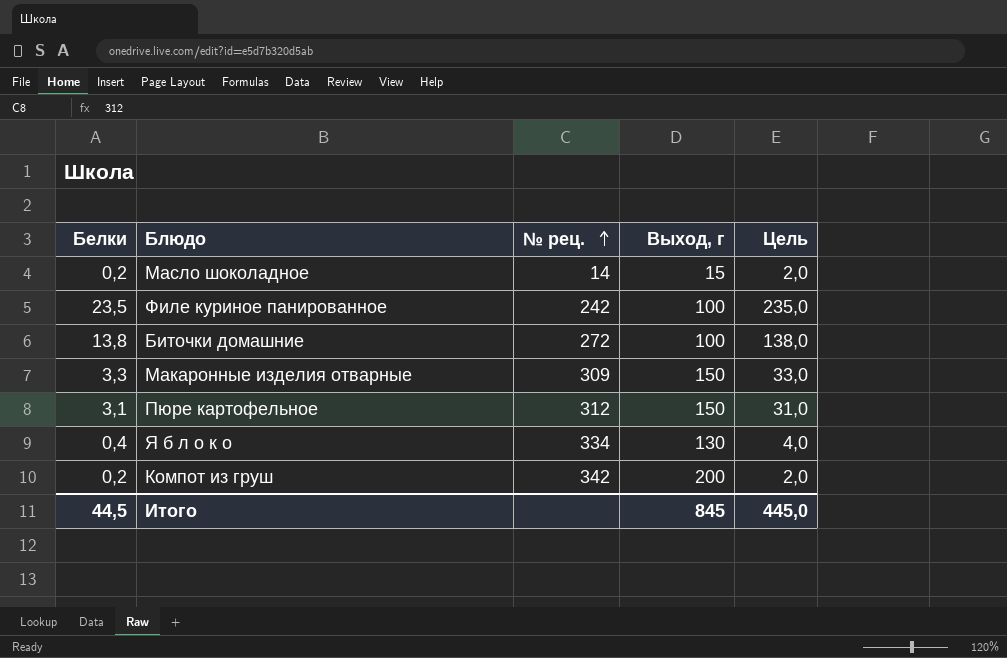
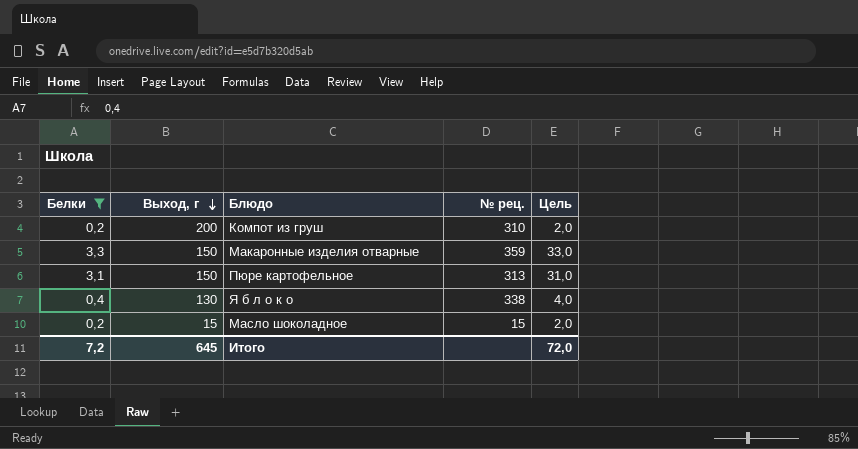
filter: none -> Белки <= 3,3
row order: № рец. ascending -> Выход, г descending
column Выход, г | position: 4 -> 2
Компот из груш | № рец.: 342 -> 310
Макаронные изделия отварные | № рец.: 309 -> 359
Пюре картофельное | № рец.: 312 -> 313
Я б л о к о | № рец.: 334 -> 338
Масло шоколадное | № рец.: 14 -> 15
Итого | Белки: 44,5 -> 7,2
Итого | Выход, г: 845 -> 645
Итого | Цель: 445,0 -> 72,0

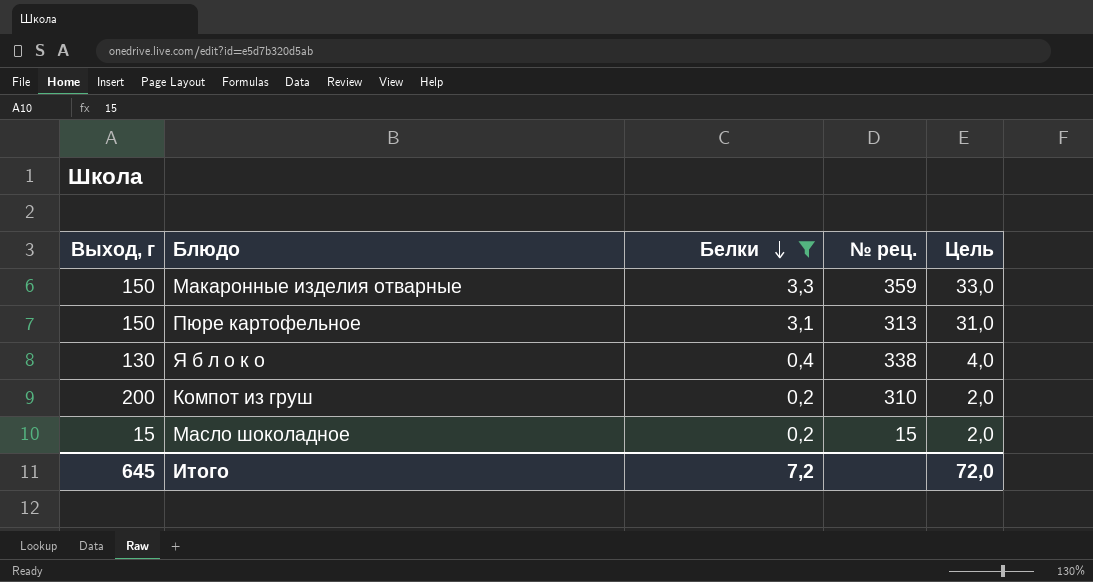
row order: Выход, г descending -> Белки descending
column Белки | position: 1 -> 3

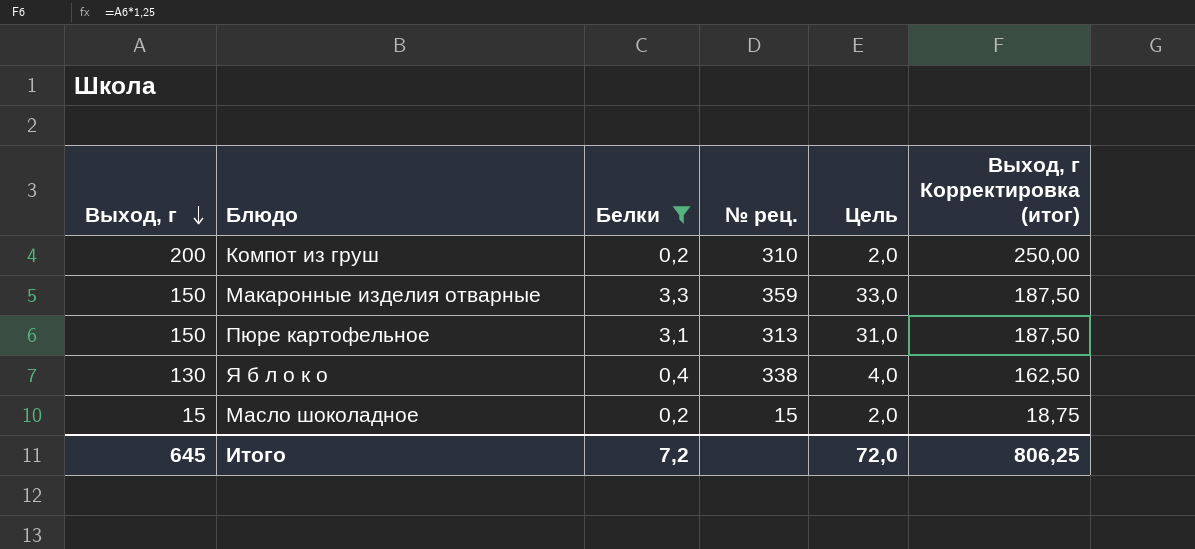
row order: Белки descending -> Выход, г descending
column Выход, г Корректировка (итог) | formula: none -> [Выход, г] * 1,25

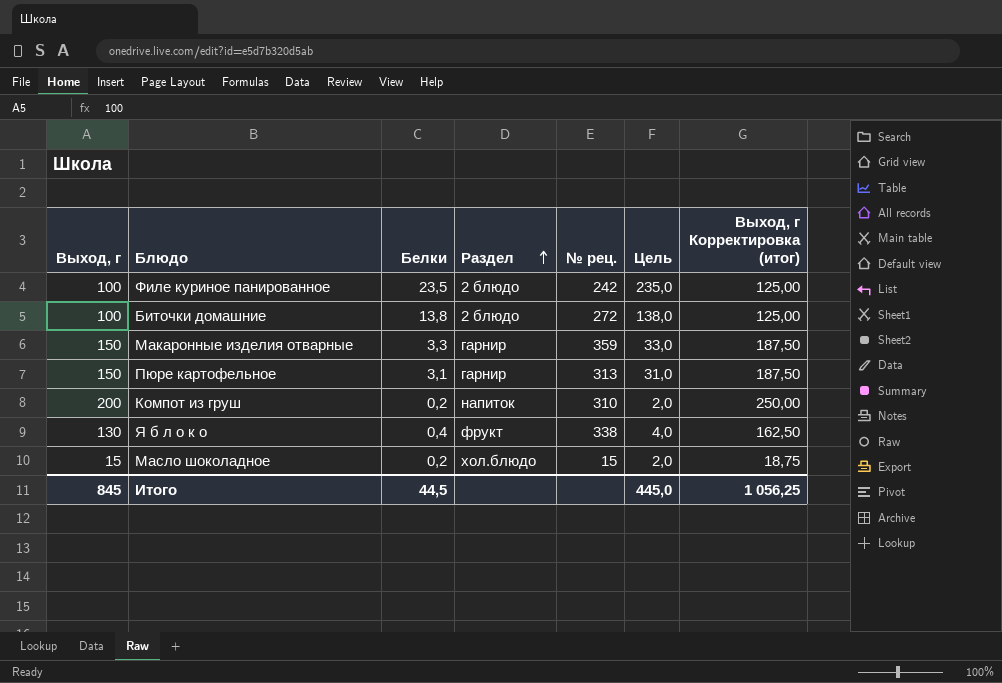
filter: Белки <= 3,3 -> none
row order: Выход, г descending -> Раздел ascending
column Раздел | position: none -> 4
Итого | Выход, г: 645 -> 845
Итого | Белки: 7,2 -> 44,5
Итого | Цель: 72,0 -> 445,0
Итого | Выход, г Корректировка (итог): 806,25 -> 1 056,25

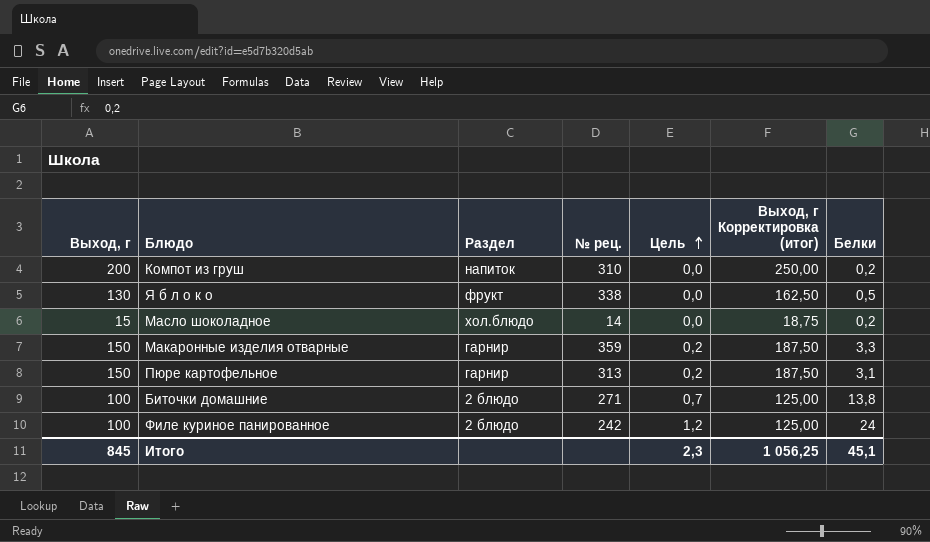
row order: Раздел ascending -> Цель ascending
column Цель | formula: [Белки] * 10 -> [Белки] * 0,05
column Белки | position: 3 -> 7
Я б л о к о | Белки: 0,4 -> 0,5
Масло шоколадное | № рец.: 15 -> 14
Биточки домашние | № рец.: 272 -> 271
Филе куриное панированное | Белки: 23,5 -> 24
Итого | Цель: 445,0 -> 2,3
Итого | Белки: 44,5 -> 45,1

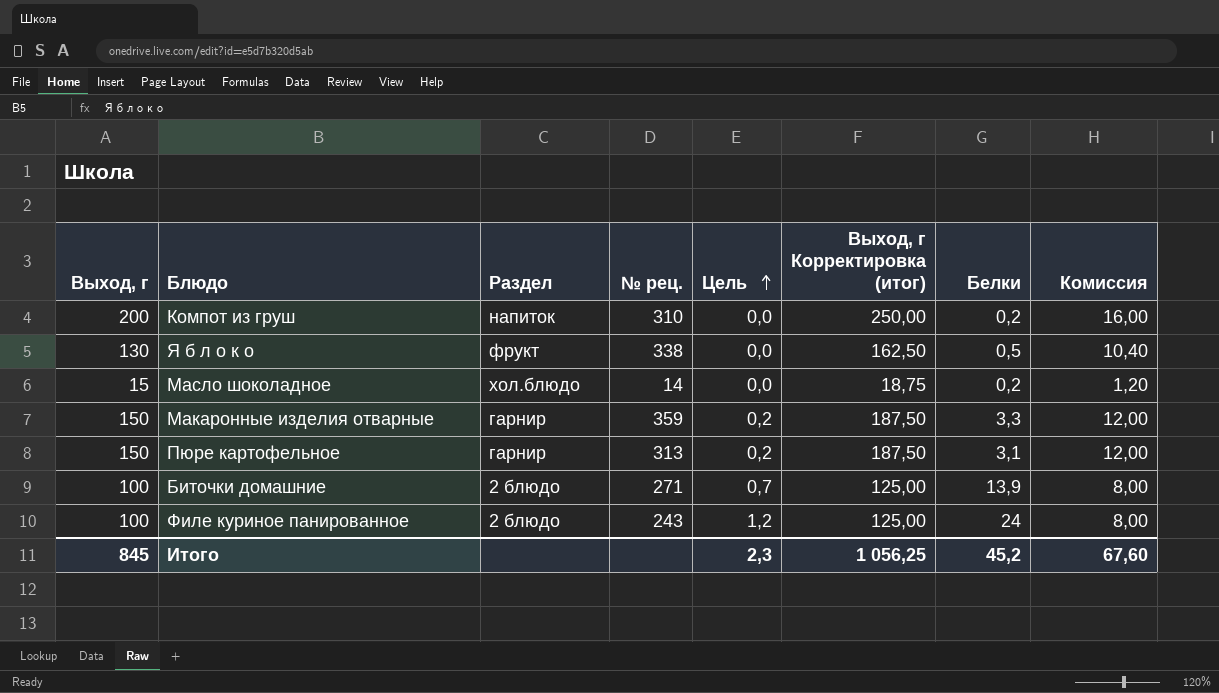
column Комиссия | formula: none -> [Выход, г] * 0,08
Биточки домашние | Белки: 13,8 -> 13,9
Филе куриное панированное | № рец.: 242 -> 243
Итого | Белки: 45,1 -> 45,2

